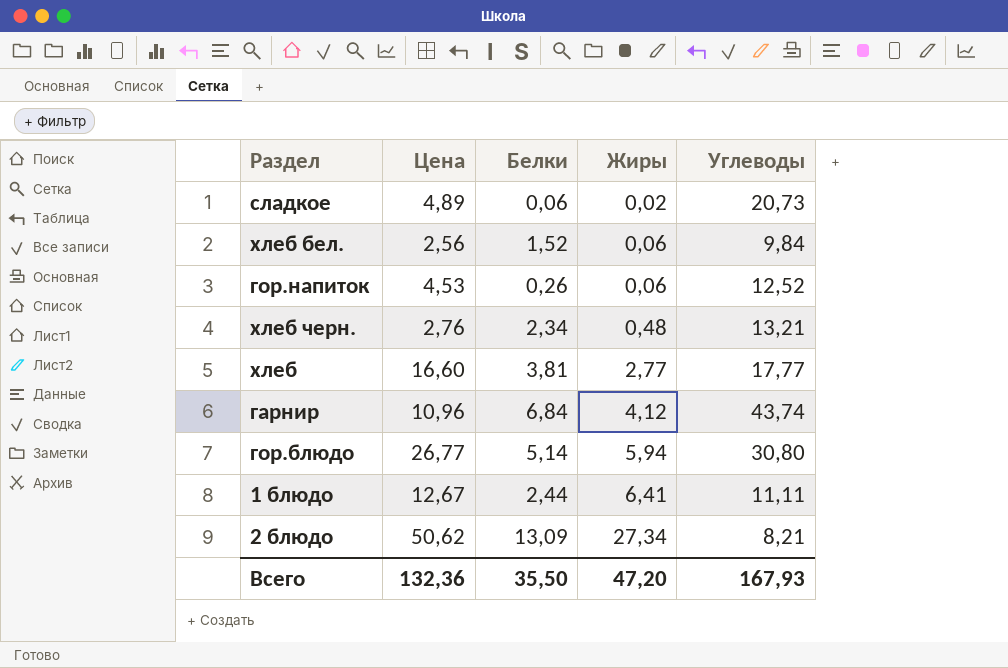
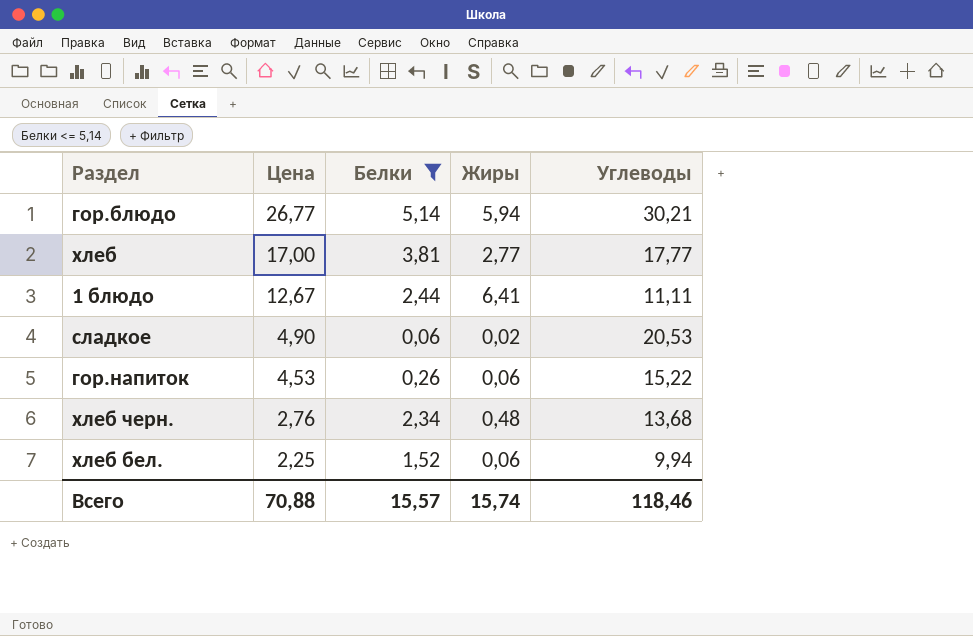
filter: none -> Белки <= 5,14
row order: Жиры ascending -> Цена descending
гор.блюдо | Углеводы: 30,80 -> 30,21
хлеб | Цена: 16,60 -> 17,00
сладкое | Цена: 4,89 -> 4,90
сладкое | Углеводы: 20,73 -> 20,53
гор.напиток | Углеводы: 12,52 -> 15,22
хлеб черн. | Углеводы: 13,21 -> 13,68
хлеб бел. | Цена: 2,56 -> 2,25
хлеб бел. | Углеводы: 9,84 -> 9,94
Всего | Цена: 132,36 -> 70,88
Всего | Белки: 35,50 -> 15,57
Всего | Жиры: 47,20 -> 15,74
Всего | Углеводы: 167,93 -> 118,46

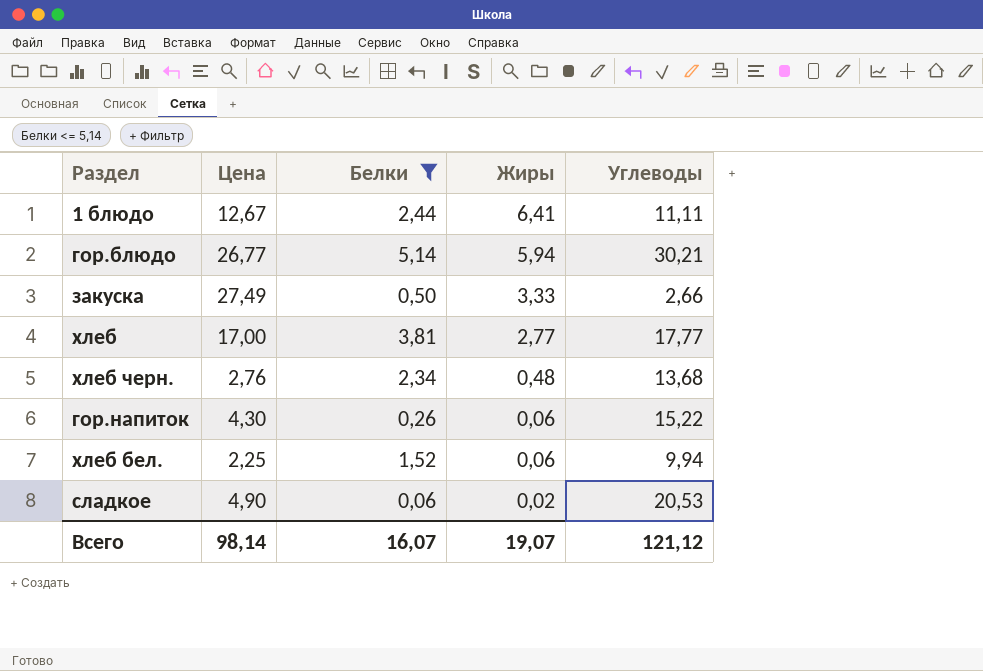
row order: Цена descending -> Жиры descending
row закуска: none -> 27,49 | 0,50 | 3,33 | 2,66
гор.напиток | Цена: 4,53 -> 4,30
Всего | Цена: 70,88 -> 98,14
Всего | Белки: 15,57 -> 16,07
Всего | Жиры: 15,74 -> 19,07
Всего | Углеводы: 118,46 -> 121,12

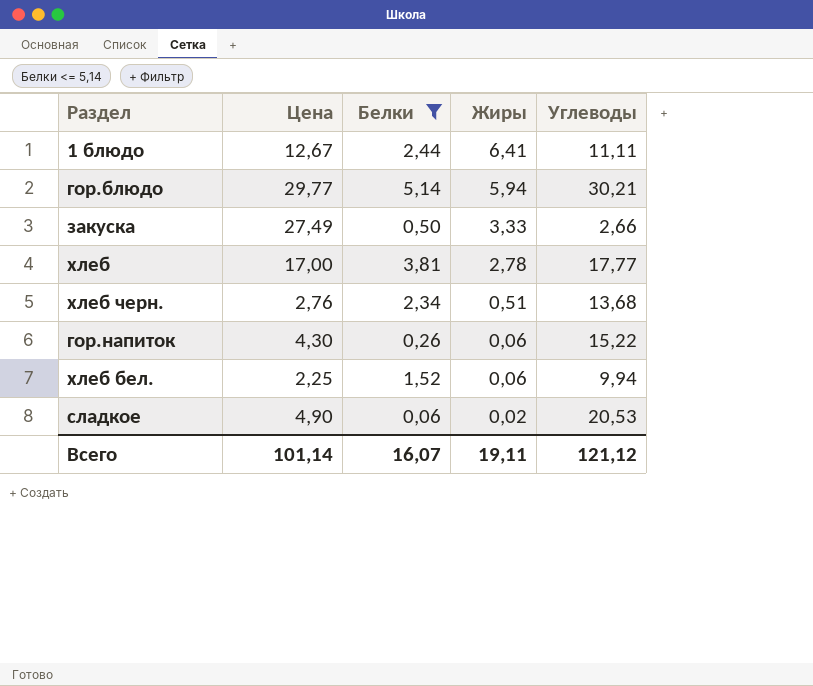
гор.блюдо | Цена: 26,77 -> 29,77
хлеб | Жиры: 2,77 -> 2,78
хлеб черн. | Жиры: 0,48 -> 0,51
Всего | Цена: 98,14 -> 101,14
Всего | Жиры: 19,07 -> 19,11

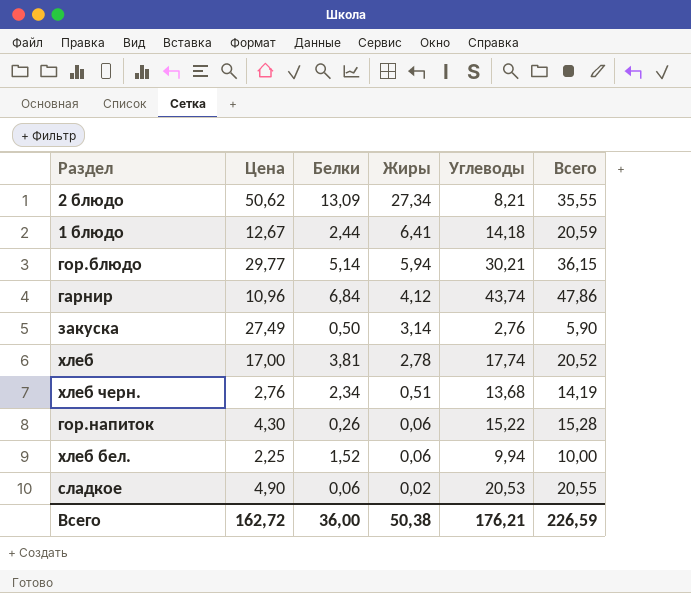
filter: Белки <= 5,14 -> none
column Всего | formula: none -> [Жиры] + [Углеводы]
1 блюдо | Углеводы: 11,11 -> 14,18
закуска | Жиры: 3,33 -> 3,14
закуска | Углеводы: 2,66 -> 2,76
хлеб | Углеводы: 17,77 -> 17,74
Всего | Цена: 101,14 -> 162,72
Всего | Белки: 16,07 -> 36,00
Всего | Жиры: 19,11 -> 50,38
Всего | Углеводы: 121,12 -> 176,21

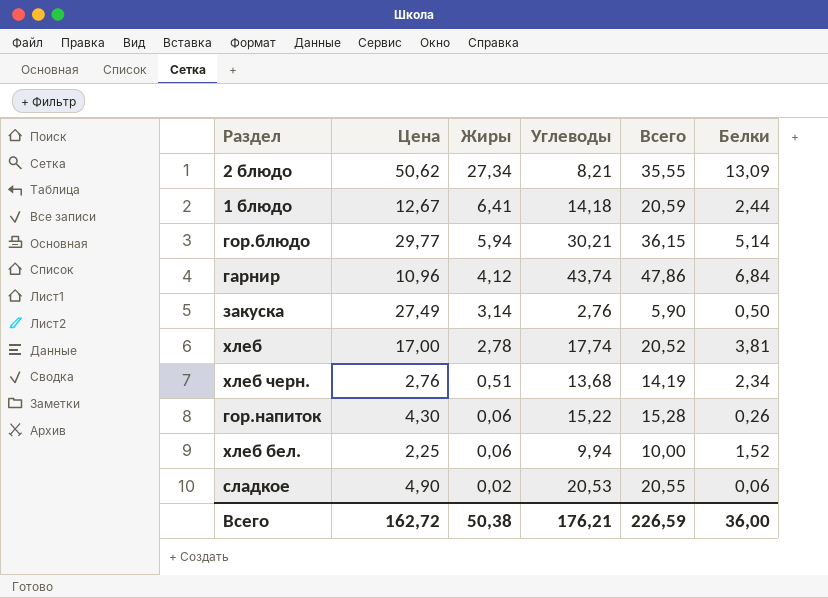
column Белки | position: 3 -> 6

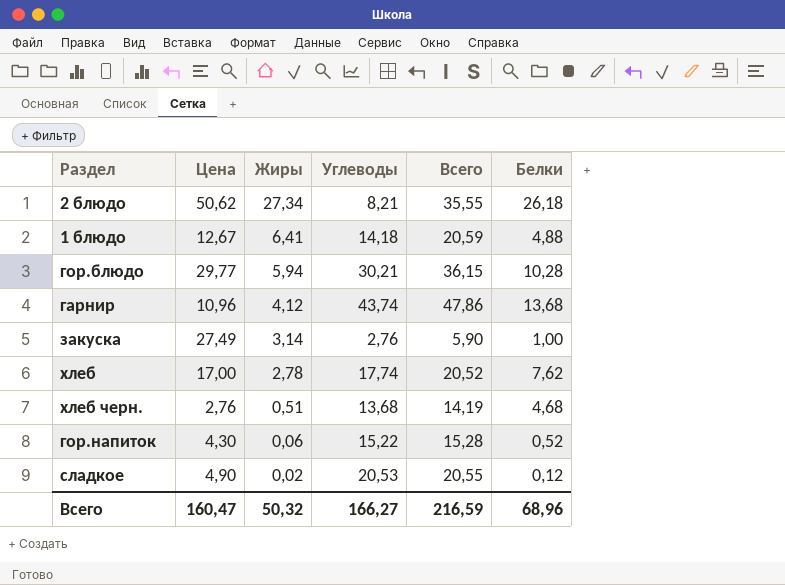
row хлеб бел.: 2,25 | 0,06 | 9,94 | 10,00 | 1,52 -> none
2 блюдо | Белки: 13,09 -> 26,18
1 блюдо | Белки: 2,44 -> 4,88
гор.блюдо | Белки: 5,14 -> 10,28
гарнир | Белки: 6,84 -> 13,68
закуска | Белки: 0,50 -> 1,00
хлеб | Белки: 3,81 -> 7,62
хлеб черн. | Белки: 2,34 -> 4,68
гор.напиток | Белки: 0,26 -> 0,52
сладкое | Белки: 0,06 -> 0,12
Всего | Цена: 162,72 -> 160,47
Всего | Жиры: 50,38 -> 50,32
Всего | Углеводы: 176,21 -> 166,27
Всего | Всего: 226,59 -> 216,59
Всего | Белки: 36,00 -> 68,96

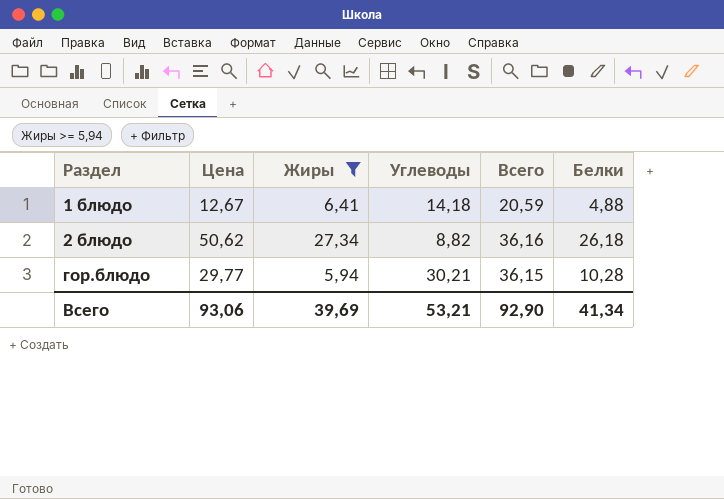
filter: none -> Жиры >= 5,94
row order: Жиры descending -> Раздел ascending
2 блюдо | Углеводы: 8,21 -> 8,82
2 блюдо | Всего: 35,55 -> 36,16
Всего | Цена: 160,47 -> 93,06
Всего | Жиры: 50,32 -> 39,69
Всего | Углеводы: 166,27 -> 53,21
Всего | Всего: 216,59 -> 92,90
Всего | Белки: 68,96 -> 41,34

